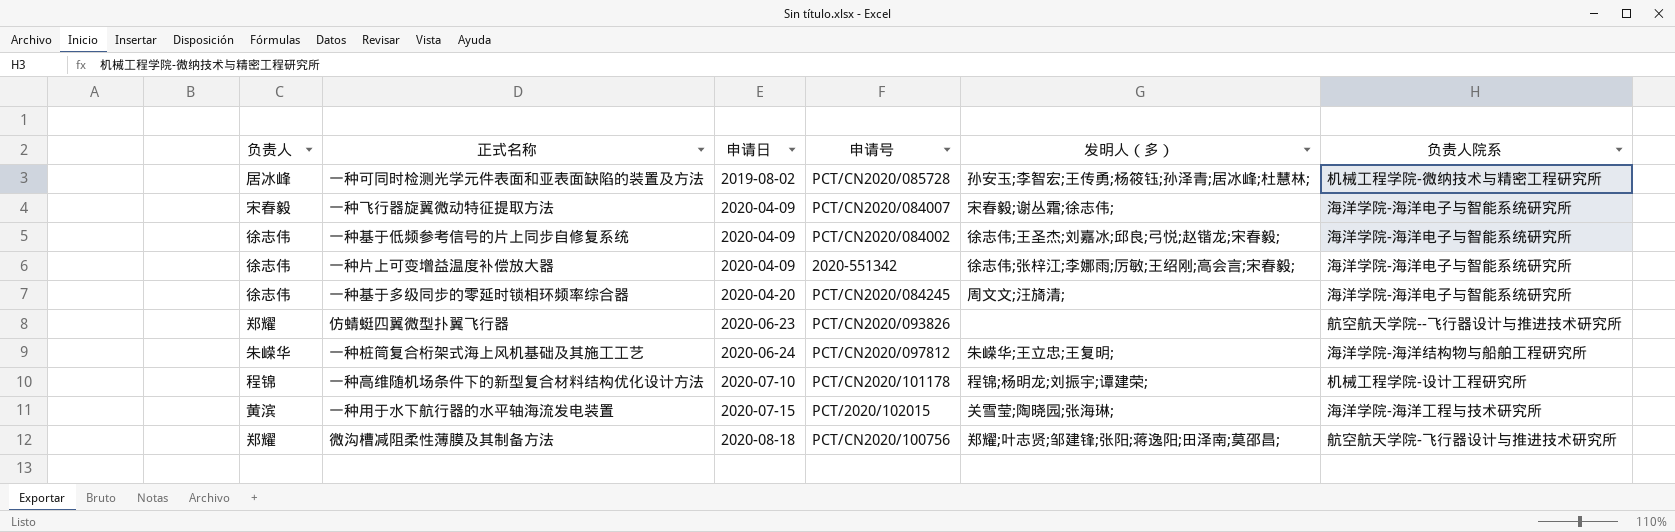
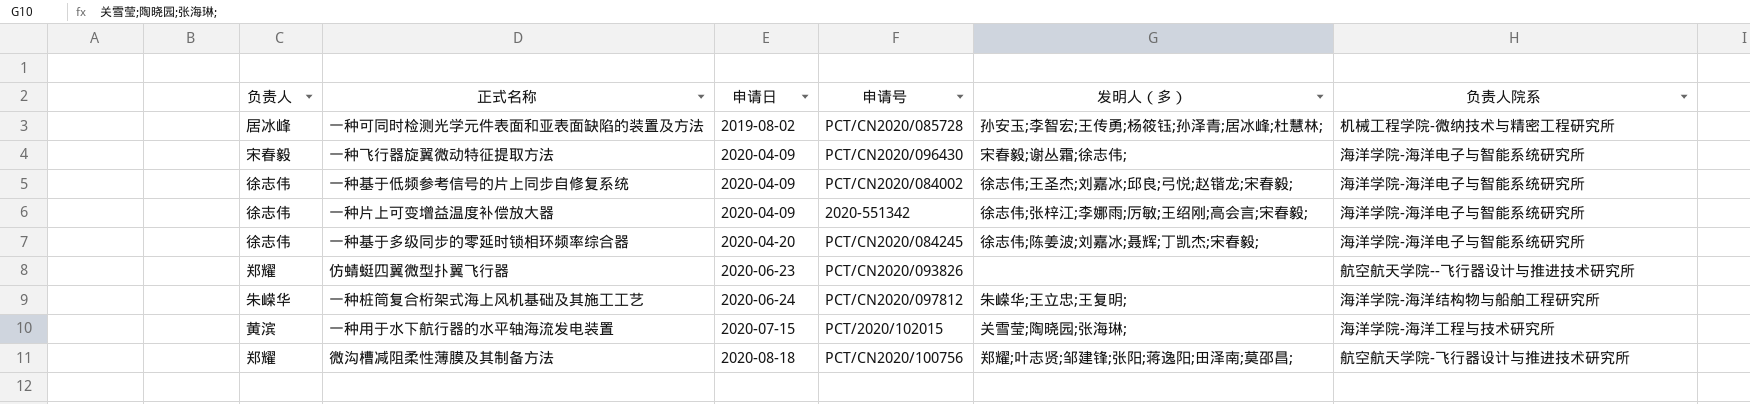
row 一种高维随机场条件下的新型复合材料结构优化设计方法: 程锦 | 2020-07-10 | PCT/CN2020/101178 | 程锦;杨明龙;刘振宇;谭建荣; | 机械工程学院-设计工程研究所 -> none
一种飞行器旋翼微动特征提取方法 | 申请号: PCT/CN2020/084007 -> PCT/CN2020/096430
一种基于多级同步的零延时锁相环频率综合器 | 发明人（多）: 周文文;汪旖清; -> 徐志伟;陈姜波;刘嘉冰;聂辉;丁凯杰;宋春毅;

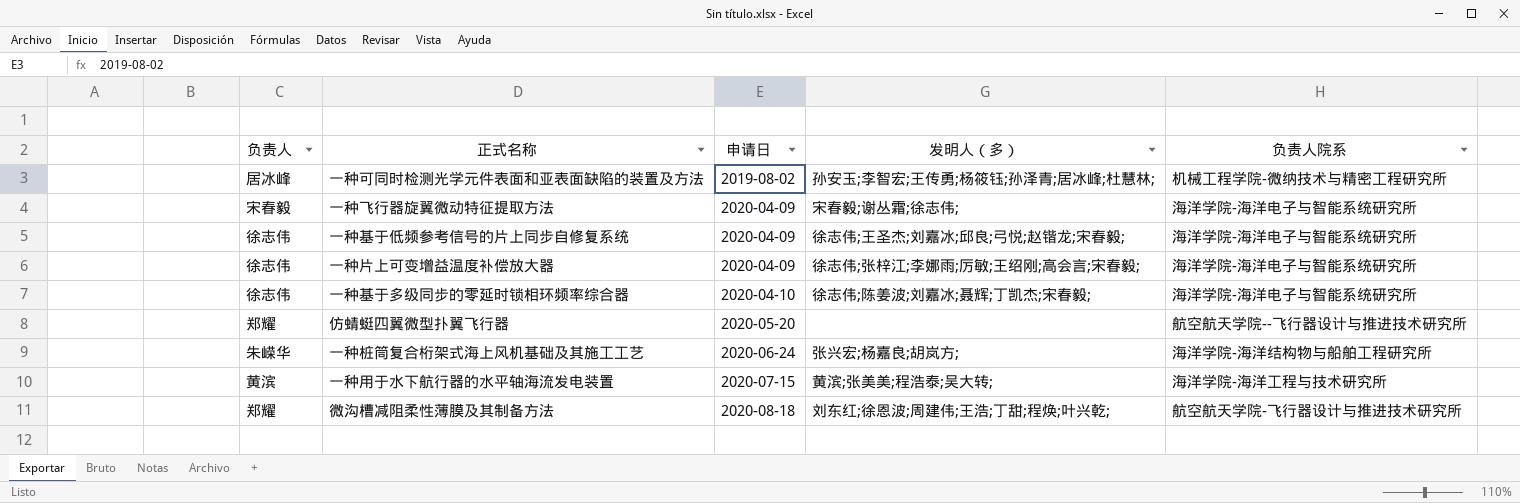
column 申请号 | position: 4 -> none
一种基于多级同步的零延时锁相环频率综合器 | 申请日: 2020-04-20 -> 2020-04-10
仿蜻蜓四翼微型扑翼飞行器 | 申请日: 2020-06-23 -> 2020-05-20
一种桩筒复合桁架式海上风机基础及其施工工艺 | 发明人（多）: 朱嵘华;王立忠;王复明; -> 张兴宏;杨嘉良;胡岚方;
一种用于水下航行器的水平轴海流发电装置 | 发明人（多）: 关雪莹;陶晓园;张海琳; -> 黄滨;张美美;程浩泰;吴大转;
微沟槽减阻柔性薄膜及其制备方法 | 发明人（多）: 郑耀;叶志贤;邹建锋;张阳;蒋逸阳;田泽南;莫邵昌; -> 刘东红;徐恩波;周建伟;王浩;丁甜;程焕;叶兴乾;

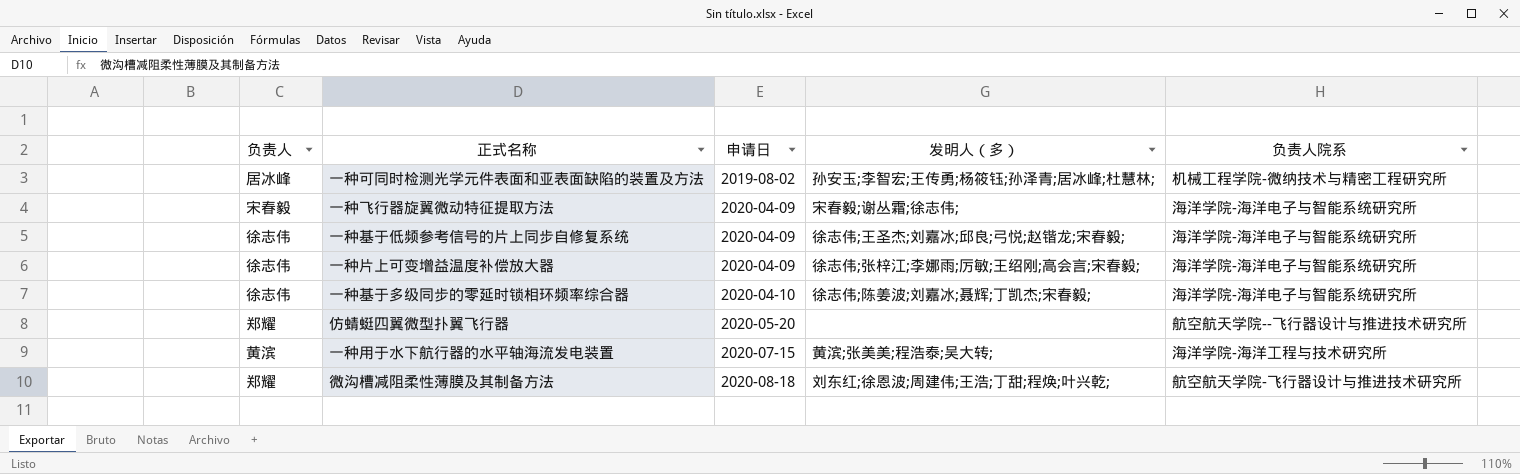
row 一种桩筒复合桁架式海上风机基础及其施工工艺: 朱嵘华 | 2020-06-24 | 张兴宏;杨嘉良;胡岚方; | 海洋学院-海洋结构物与船舶工程研究所 -> none

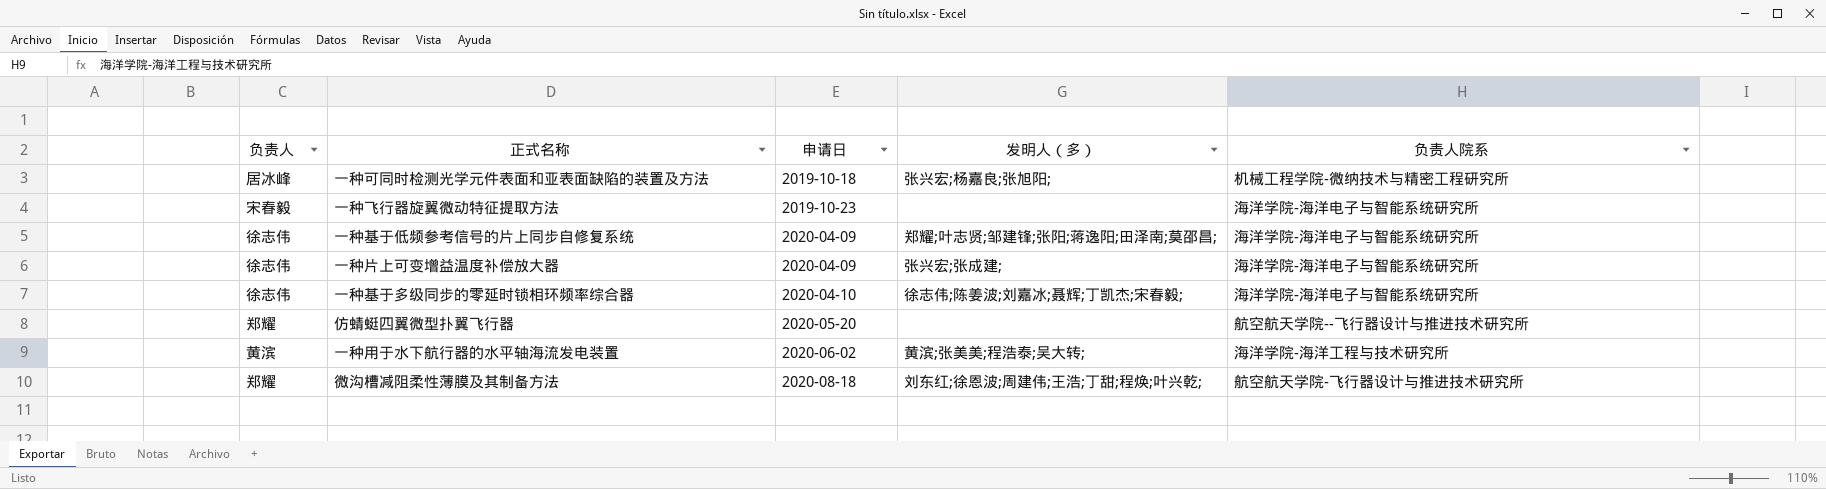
一种可同时检测光学元件表面和亚表面缺陷的装置及方法 | 申请日: 2019-08-02 -> 2019-10-18
一种可同时检测光学元件表面和亚表面缺陷的装置及方法 | 发明人（多）: 孙安玉;李智宏;王传勇;杨筱钰;孙泽青;居冰峰;杜慧林; -> 张兴宏;杨嘉良;张旭阳;
一种飞行器旋翼微动特征提取方法 | 申请日: 2020-04-09 -> 2019-10-23
一种飞行器旋翼微动特征提取方法 | 发明人（多）: 宋春毅;谢丛霜;徐志伟; -> none
一种基于低频参考信号的片上同步自修复系统 | 发明人（多）: 徐志伟;王圣杰;刘嘉冰;邱良;弓悦;赵锴龙;宋春毅; -> 郑耀;叶志贤;邹建锋;张阳;蒋逸阳;田泽南;莫邵昌;
一种片上可变增益温度补偿放大器 | 发明人（多）: 徐志伟;张梓江;李娜雨;厉敏;王绍刚;高会言;宋春毅; -> 张兴宏;张成建;
一种用于水下航行器的水平轴海流发电装置 | 申请日: 2020-07-15 -> 2020-06-02

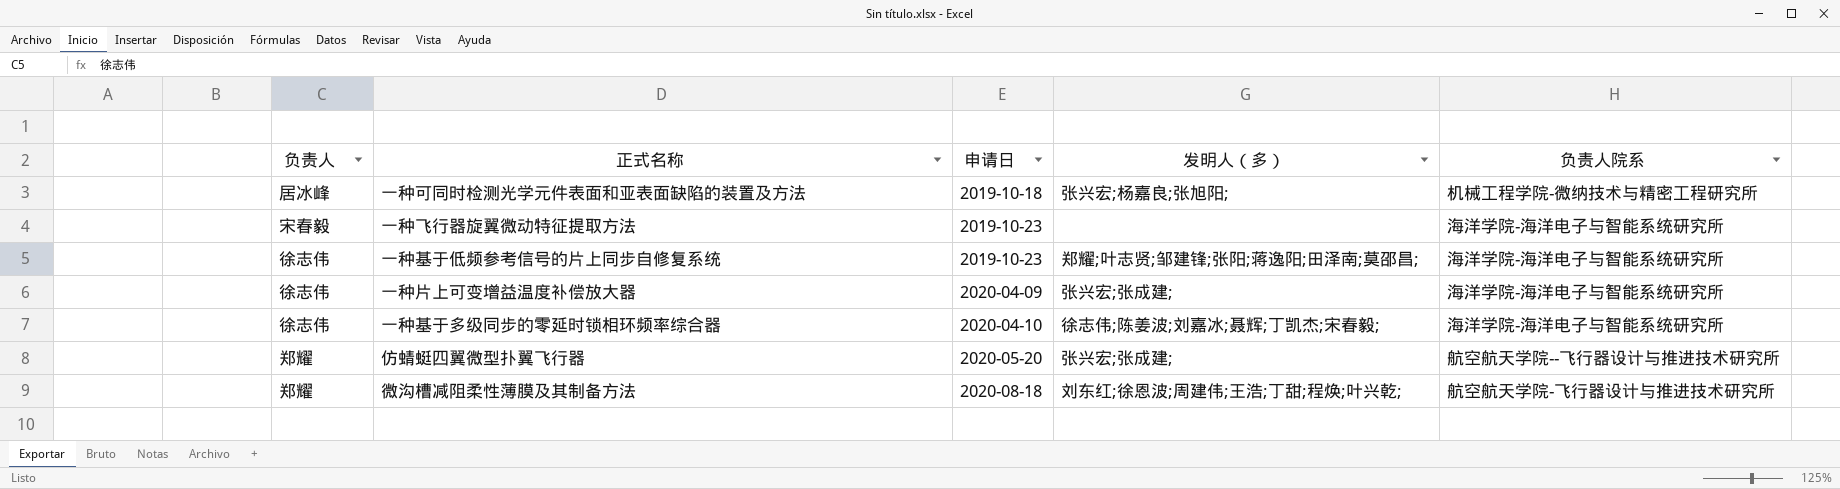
row 一种用于水下航行器的水平轴海流发电装置: 黄滨 | 2020-06-02 | 黄滨;张美美;程浩泰;吴大转; | 海洋学院-海洋工程与技术研究所 -> none
一种基于低频参考信号的片上同步自修复系统 | 申请日: 2020-04-09 -> 2019-10-23
仿蜻蜓四翼微型扑翼飞行器 | 发明人（多）: none -> 张兴宏;张成建;

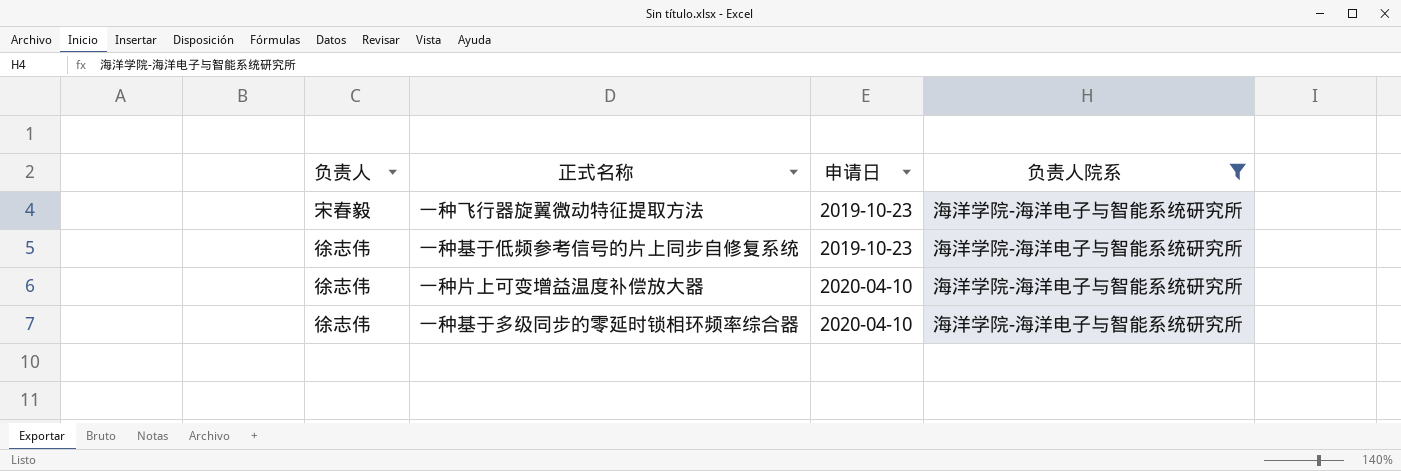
filter: none -> 负责人院系 = 海洋学院-海洋电子与智能系统研究所
column 发明人（多） | position: 4 -> none
一种片上可变增益温度补偿放大器 | 申请日: 2020-04-09 -> 2020-04-10

